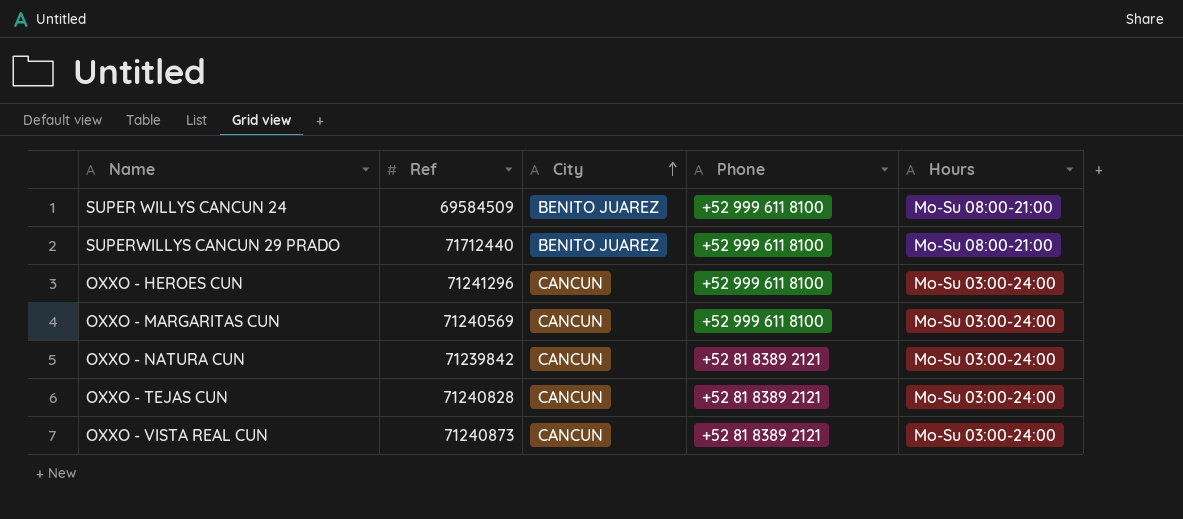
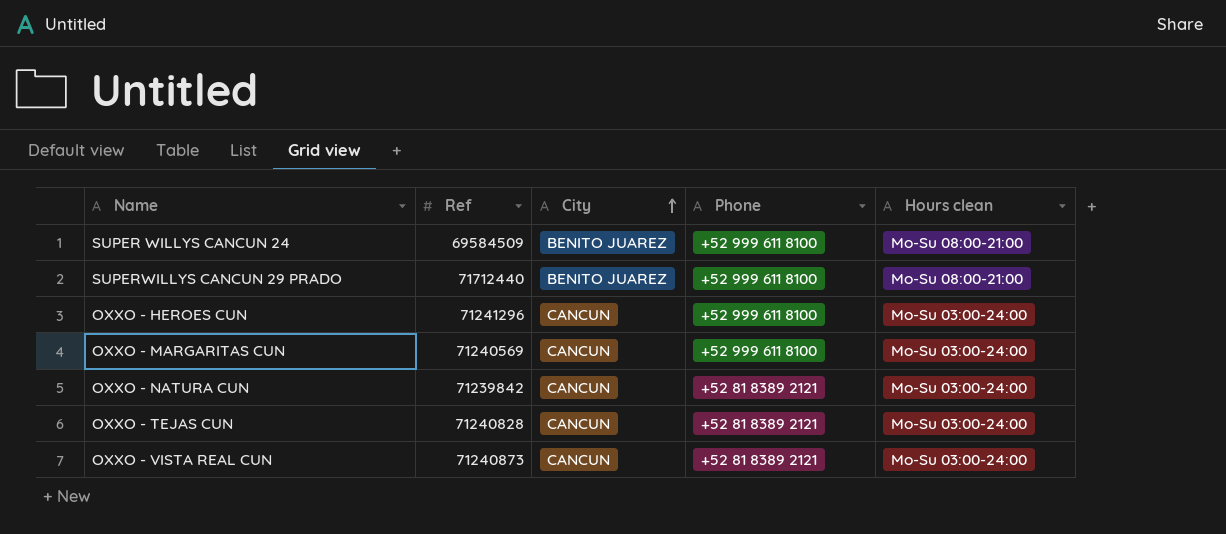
column name: Hours -> Hours clean

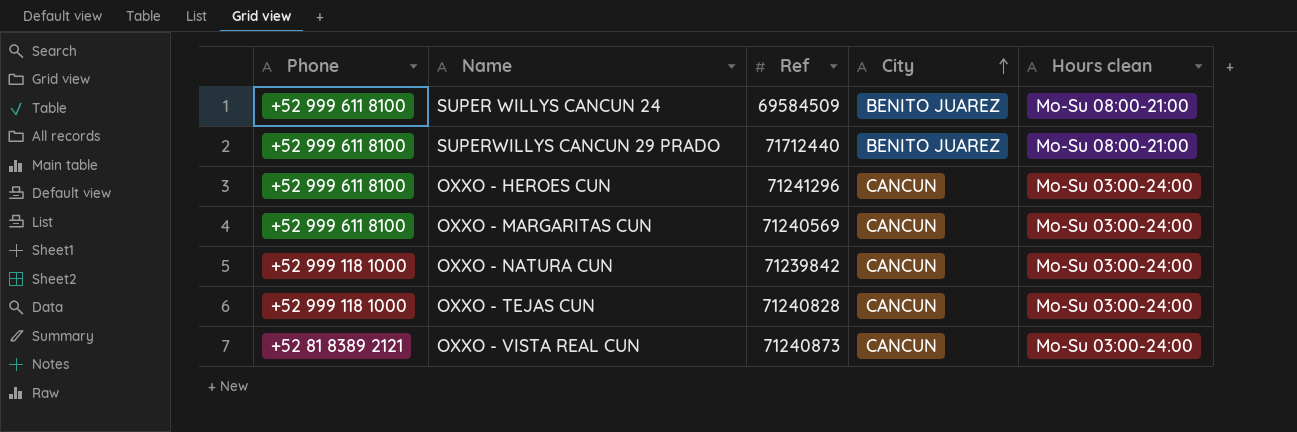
column Phone | position: 4 -> 1
OXXO - NATURA CUN | Phone: +52 81 8389 2121 -> +52 999 118 1000
OXXO - TEJAS CUN | Phone: +52 81 8389 2121 -> +52 999 118 1000

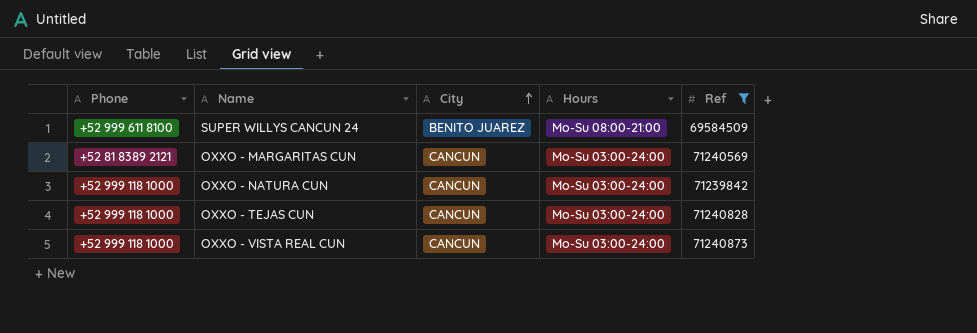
filter: none -> Ref <= 71240873
column name: Hours clean -> Hours
column Ref | position: 3 -> 5
OXXO - MARGARITAS CUN | Phone: +52 999 611 8100 -> +52 81 8389 2121
OXXO - VISTA REAL CUN | Phone: +52 81 8389 2121 -> +52 999 118 1000

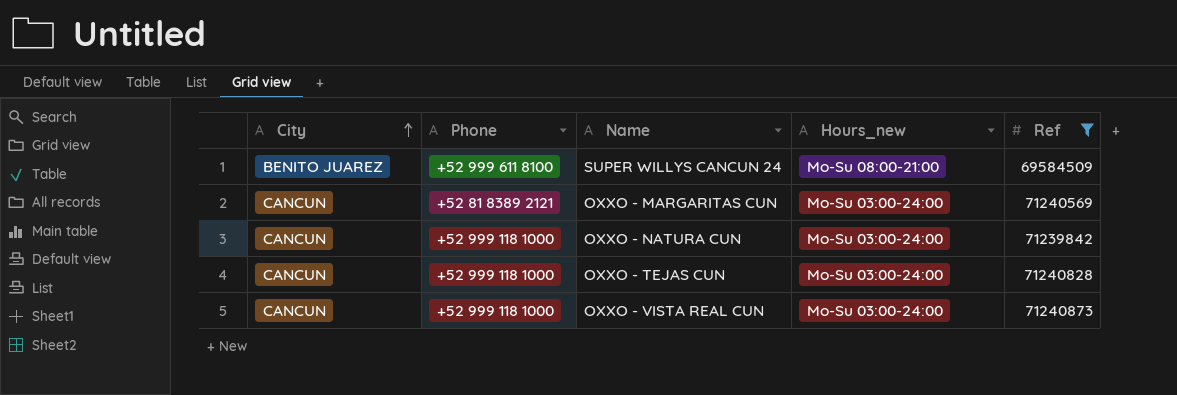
column City | position: 3 -> 1
column name: Hours -> Hours_new

